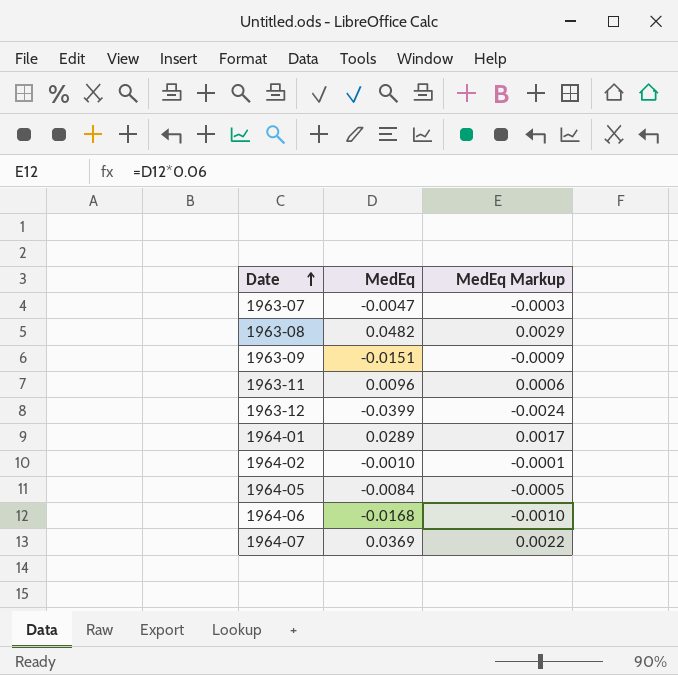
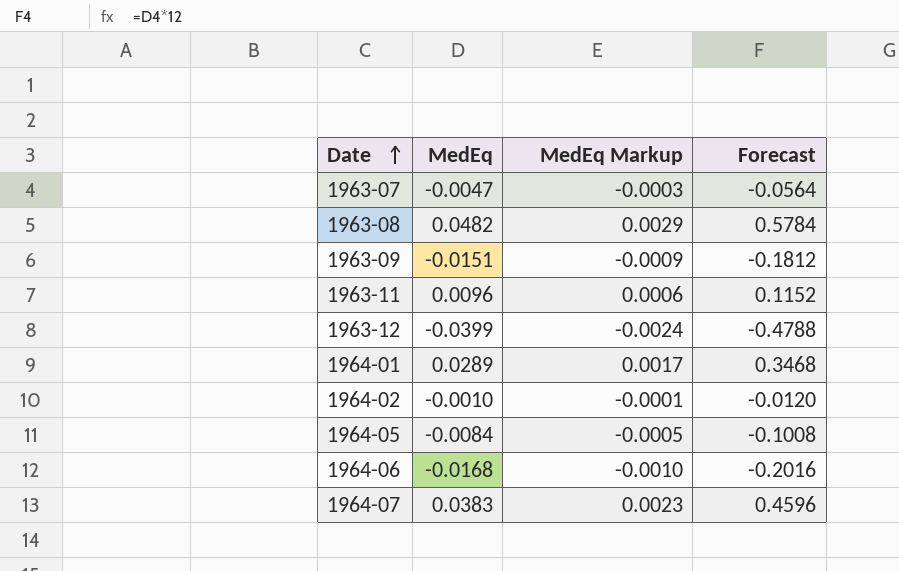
column Forecast | formula: none -> [MedEq] * 12
1964-07 | MedEq: 0.0369 -> 0.0383
1964-07 | MedEq Markup: 0.0022 -> 0.0023

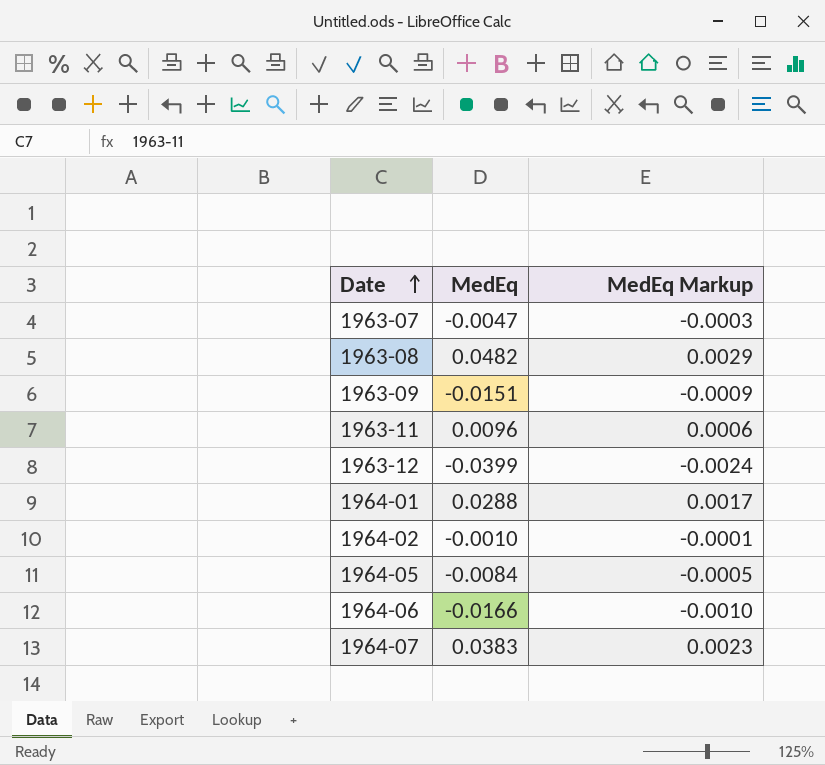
column Forecast | formula: [MedEq] * 12 -> none
1964-01 | MedEq: 0.0289 -> 0.0288
1964-06 | MedEq: -0.0168 -> -0.0166

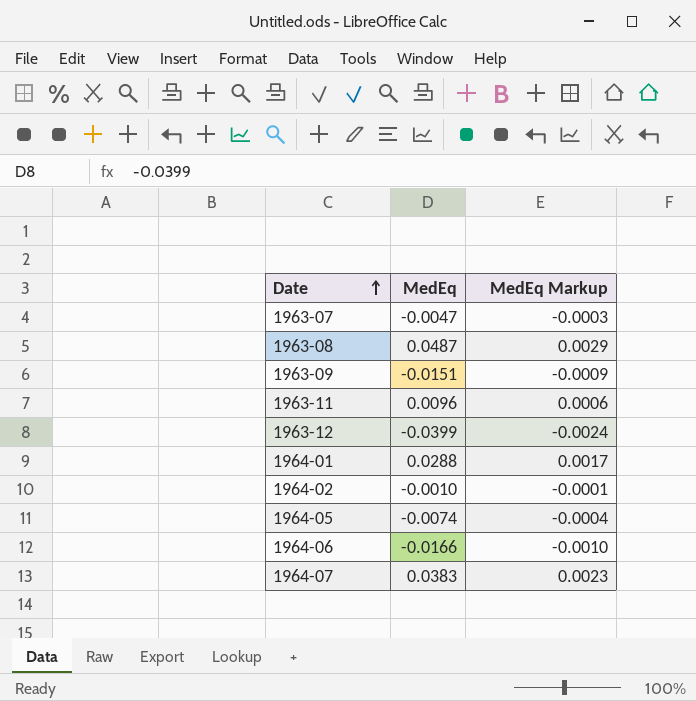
1963-08 | MedEq: 0.0482 -> 0.0487
1964-05 | MedEq: -0.0084 -> -0.0074
1964-05 | MedEq Markup: -0.0005 -> -0.0004

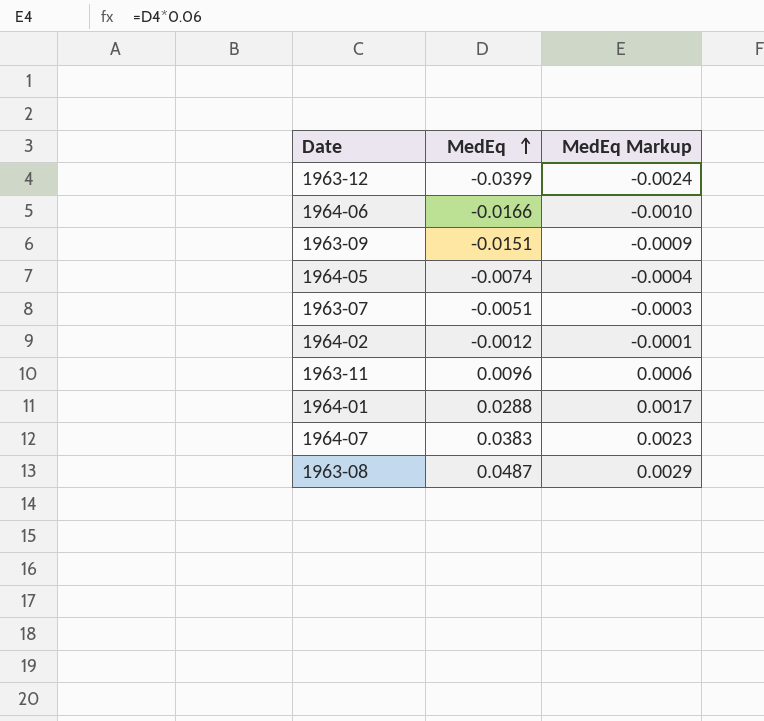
row order: Date ascending -> MedEq ascending
1963-07 | MedEq: -0.0047 -> -0.0051
1964-02 | MedEq: -0.0010 -> -0.0012

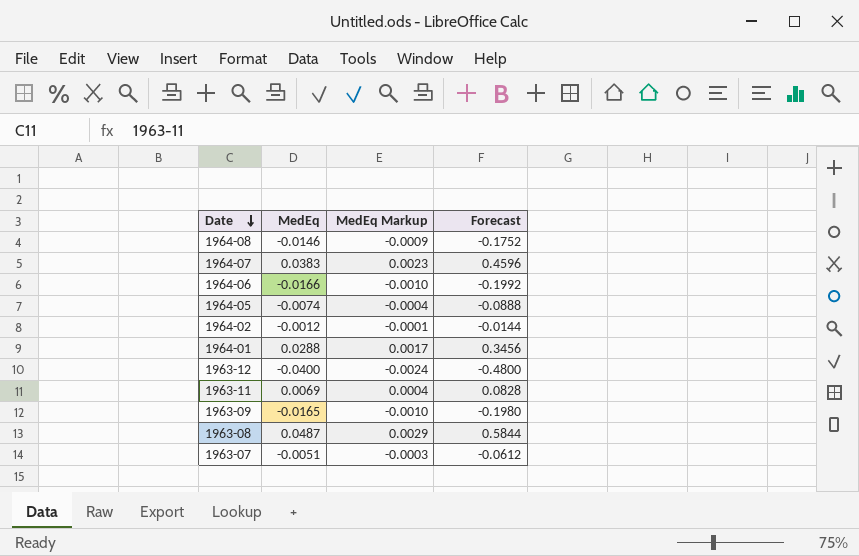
row order: MedEq ascending -> Date descending
column Forecast | formula: none -> [MedEq] * 12
row 1964-08: none -> -0.0146 | -0.0009 | -0.1752
1963-12 | MedEq: -0.0399 -> -0.0400
1963-11 | MedEq: 0.0096 -> 0.0069
1963-11 | MedEq Markup: 0.0006 -> 0.0004
1963-09 | MedEq: -0.0151 -> -0.0165
1963-09 | MedEq Markup: -0.0009 -> -0.0010

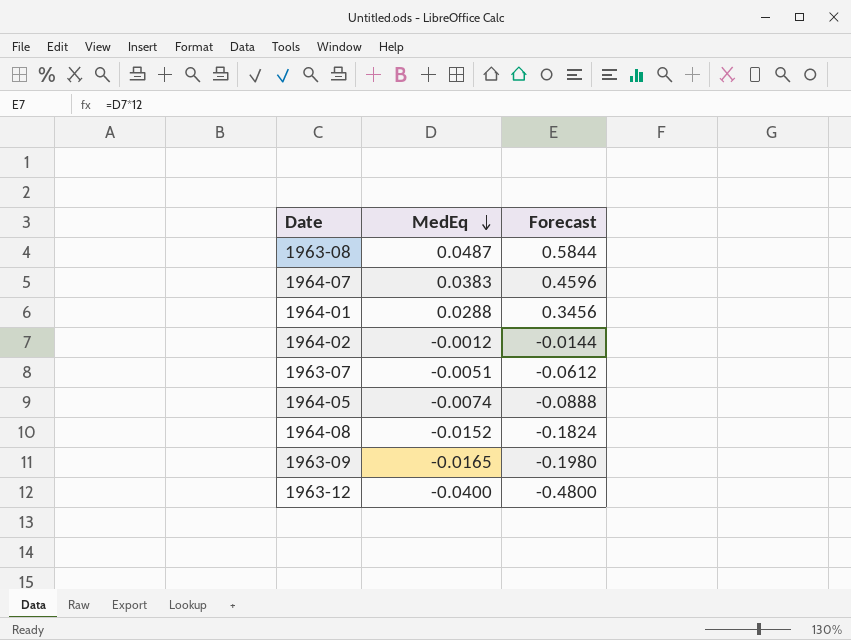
row order: Date descending -> MedEq descending
column MedEq Markup | formula: [MedEq] * 0.06 -> none
row 1964-06: -0.0166 | -0.0010 | -0.1992 -> none
row 1963-11: 0.0069 | 0.0004 | 0.0828 -> none
1964-08 | MedEq: -0.0146 -> -0.0152
1964-08 | Forecast: -0.1752 -> -0.1824

